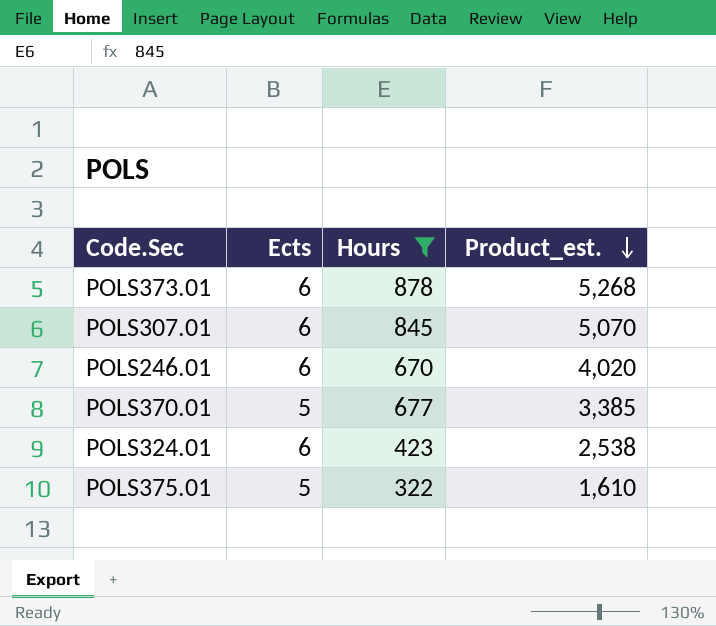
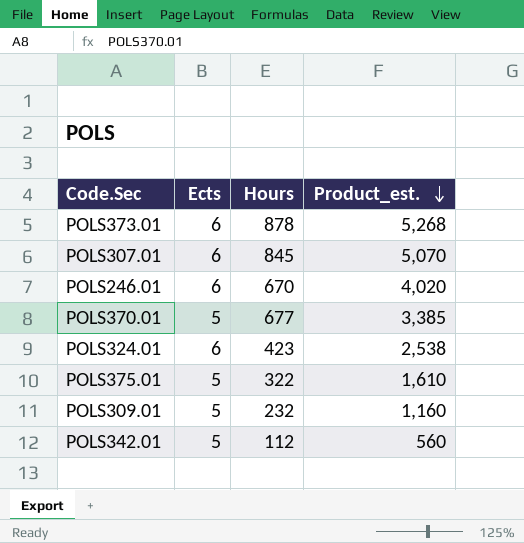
filter: Hours >= 322 -> none

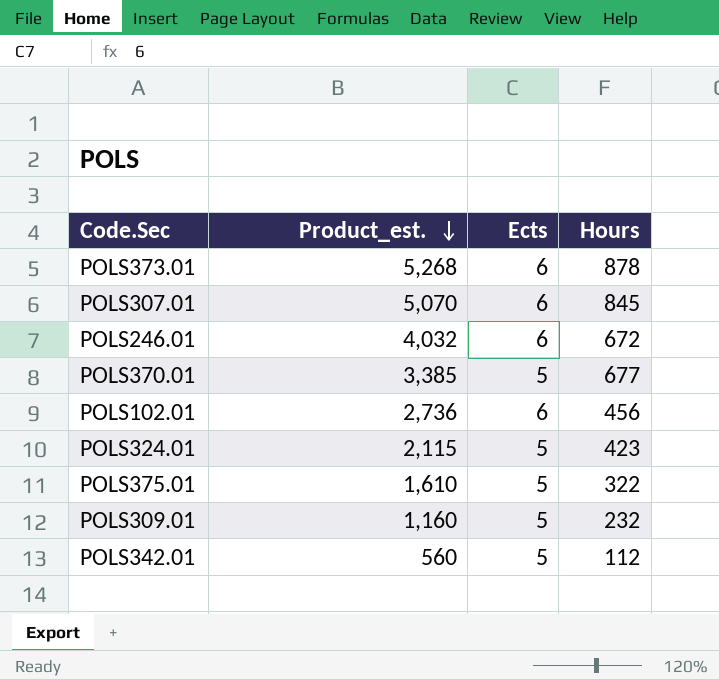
column Product_est. | position: 4 -> 2
POLS246.01 | Product_est.: 4,020 -> 4,032
POLS246.01 | Hours: 670 -> 672
row POLS102.01: none -> 2,736 | 6 | 456
POLS324.01 | Product_est.: 2,538 -> 2,115
POLS324.01 | Ects: 6 -> 5

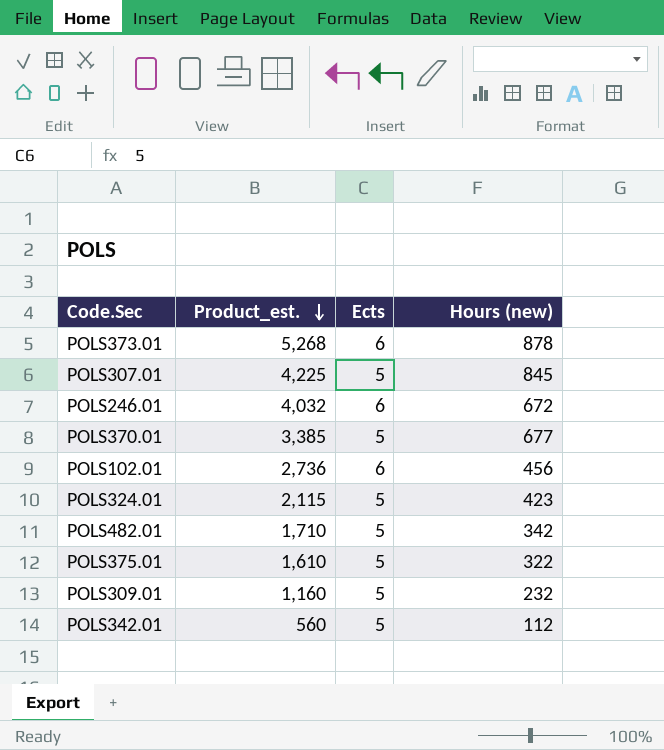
column name: Hours -> Hours (new)
POLS307.01 | Product_est.: 5,070 -> 4,225
POLS307.01 | Ects: 6 -> 5
row POLS482.01: none -> 1,710 | 5 | 342

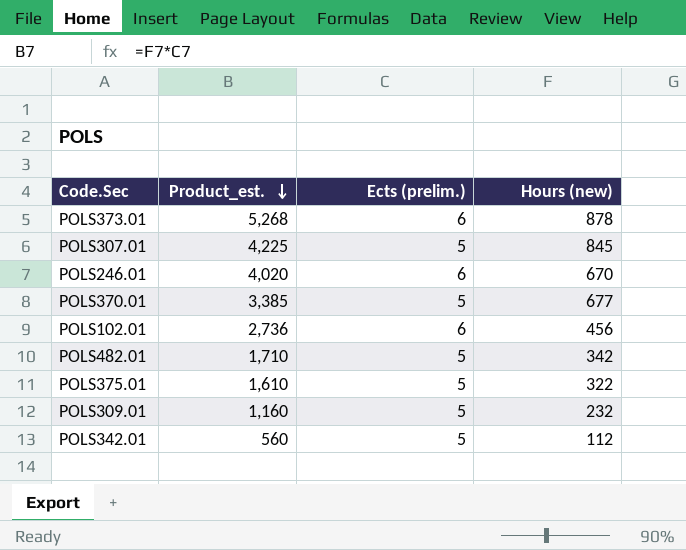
column name: Ects -> Ects (prelim.)
row POLS324.01: 2,115 | 5 | 423 -> none
POLS246.01 | Product_est.: 4,032 -> 4,020
POLS246.01 | Hours (new): 672 -> 670

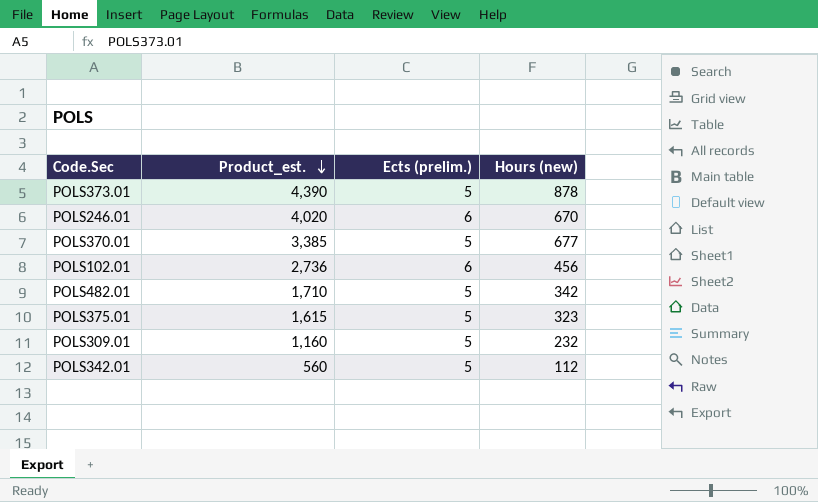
row POLS307.01: 4,225 | 5 | 845 -> none
POLS373.01 | Product_est.: 5,268 -> 4,390
POLS373.01 | Ects (prelim.): 6 -> 5
POLS375.01 | Product_est.: 1,610 -> 1,615
POLS375.01 | Hours (new): 322 -> 323

